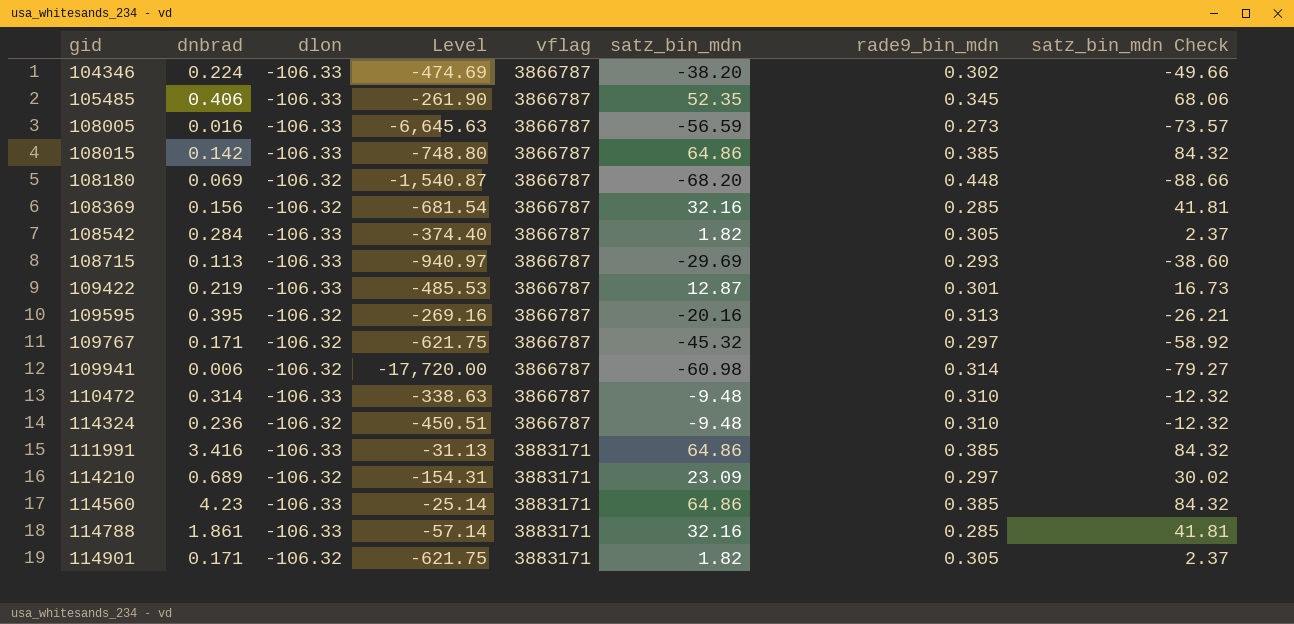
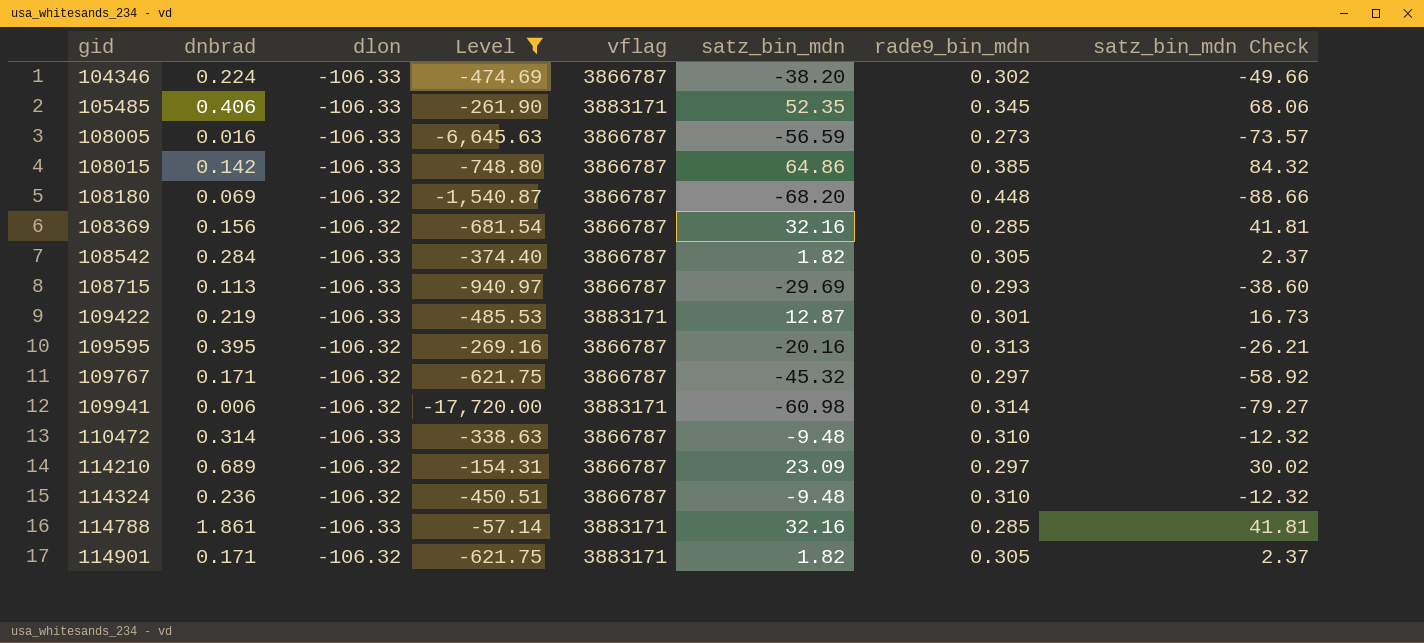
filter: none -> Level <= -57.14
row order: vflag ascending -> gid ascending
105485 | vflag: 3866787 -> 3883171
109422 | vflag: 3866787 -> 3883171
109941 | vflag: 3866787 -> 3883171
114210 | vflag: 3883171 -> 3866787

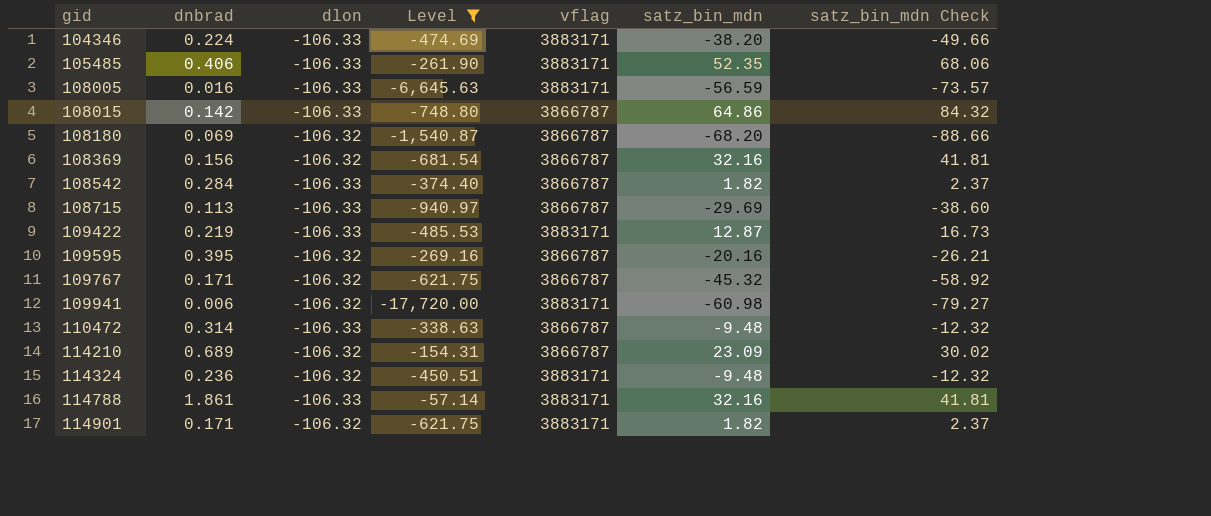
column rade9_bin_mdn | position: 7 -> none
104346 | vflag: 3866787 -> 3883171
108005 | vflag: 3866787 -> 3883171
114324 | vflag: 3866787 -> 3883171

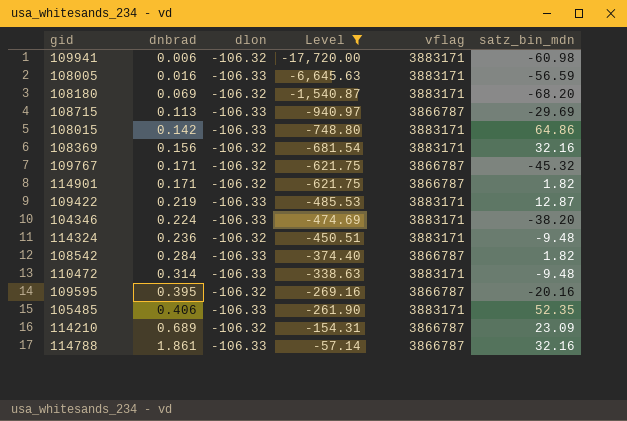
row order: gid ascending -> dnbrad ascending
column satz_bin_mdn Check | formula: [satz_bin_mdn] * 1.3 -> none
108180 | vflag: 3866787 -> 3883171
108015 | vflag: 3866787 -> 3883171
108369 | vflag: 3866787 -> 3883171
114901 | vflag: 3883171 -> 3866787
110472 | vflag: 3866787 -> 3883171
114788 | vflag: 3883171 -> 3866787

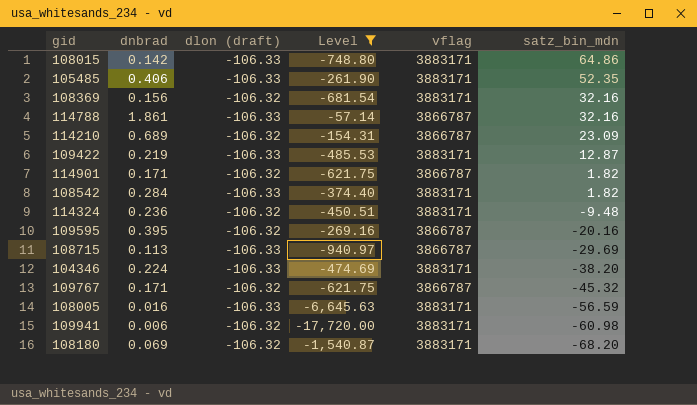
row order: dnbrad ascending -> satz_bin_mdn descending
column name: dlon -> dlon (draft)
row 110472: 0.314 | -106.33 | -338.63 | 3883171 | -9.48 -> none
108542 | vflag: 3866787 -> 3883171

